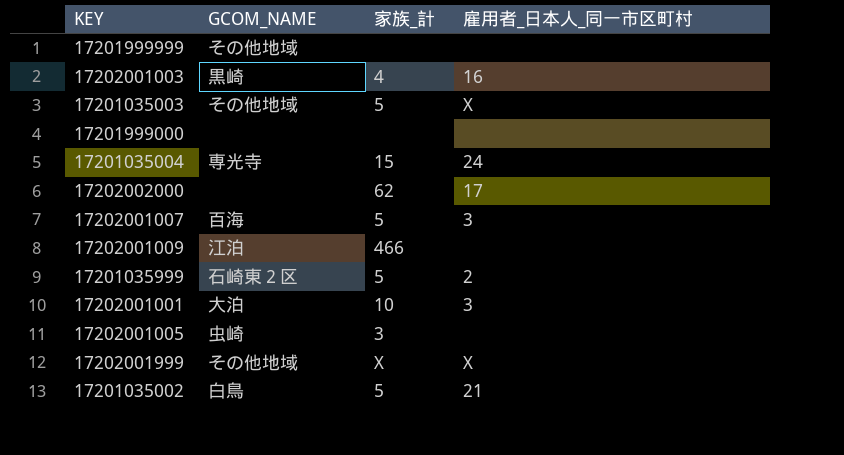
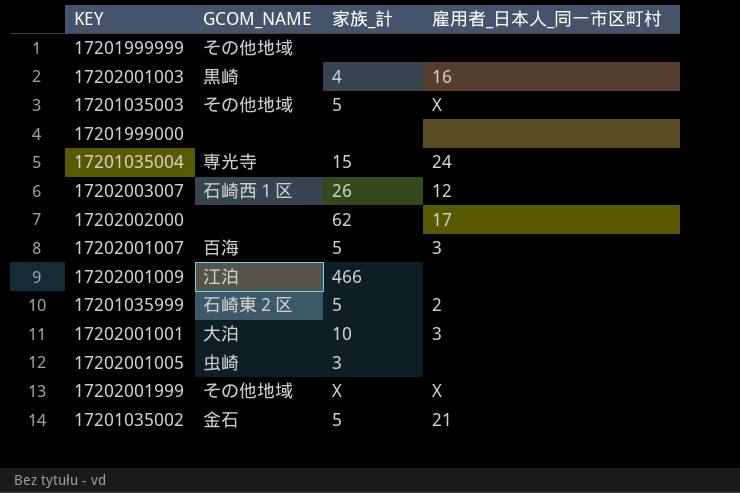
row 17202003007: none -> 石崎西１区 | 26 | 12
17201035002 | GCOM_NAME: 白鳥 -> 金石

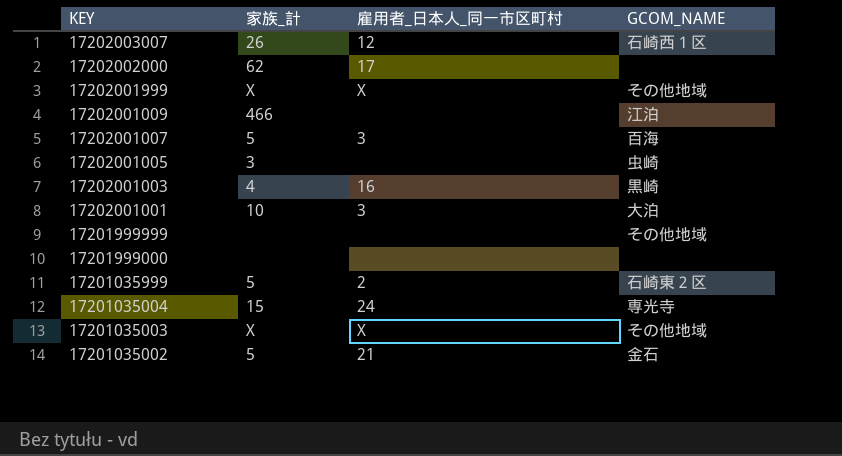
row order: none -> KEY descending
column GCOM_NAME | position: 2 -> 4
17201035003 | 家族_計: 5 -> X

